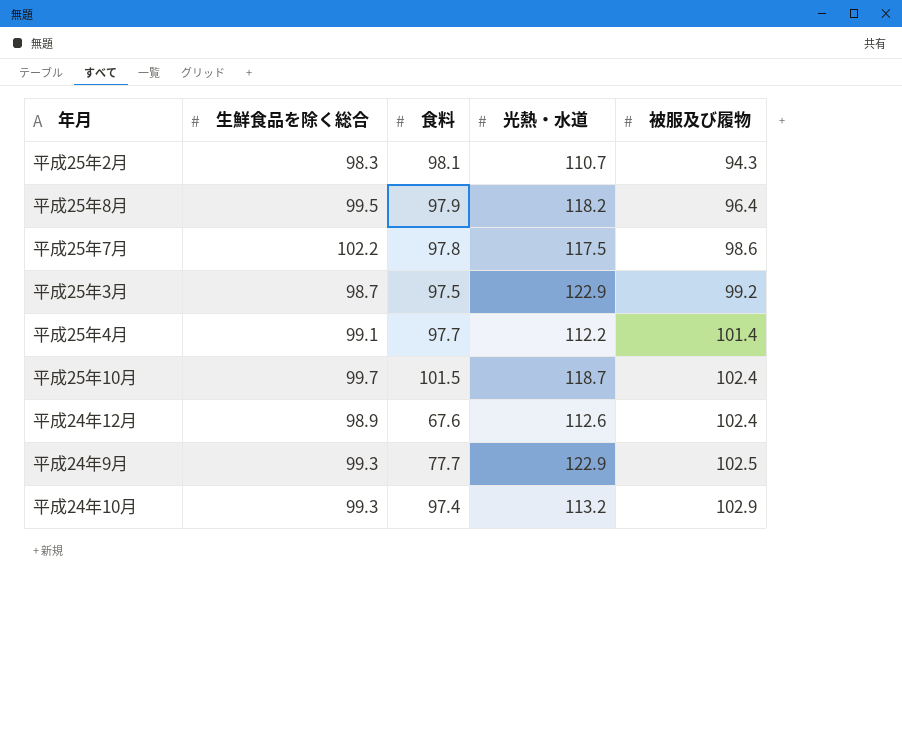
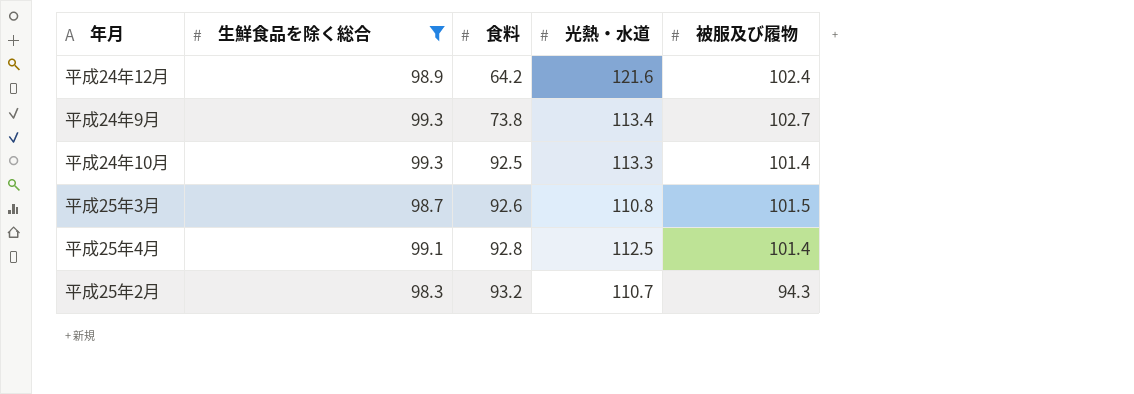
filter: none -> 生鮮食品を除く総合 <= 99.3
row order: 被服及び履物 ascending -> 食料 ascending
平成24年12月 | 食料: 67.6 -> 64.2
平成24年12月 | 光熱・水道: 112.6 -> 121.6
平成24年9月 | 食料: 77.7 -> 73.8
平成24年9月 | 光熱・水道: 122.9 -> 113.4
平成24年9月 | 被服及び履物: 102.5 -> 102.7
平成24年10月 | 食料: 97.4 -> 92.5
平成24年10月 | 光熱・水道: 113.2 -> 113.3
平成24年10月 | 被服及び履物: 102.9 -> 101.4
平成25年3月 | 食料: 97.5 -> 92.6
平成25年3月 | 光熱・水道: 122.9 -> 110.8
平成25年3月 | 被服及び履物: 99.2 -> 101.5
平成25年4月 | 食料: 97.7 -> 92.8
平成25年4月 | 光熱・水道: 112.2 -> 112.5
平成25年2月 | 食料: 98.1 -> 93.2

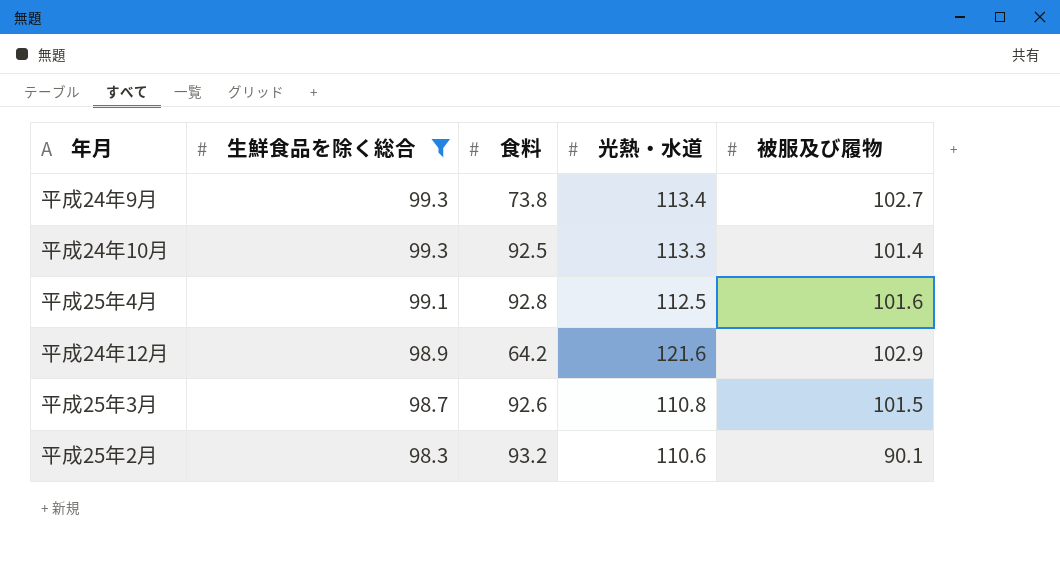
row order: 食料 ascending -> 生鮮食品を除く総合 descending
平成25年4月 | 被服及び履物: 101.4 -> 101.6
平成24年12月 | 被服及び履物: 102.4 -> 102.9
平成25年2月 | 光熱・水道: 110.7 -> 110.6
平成25年2月 | 被服及び履物: 94.3 -> 90.1

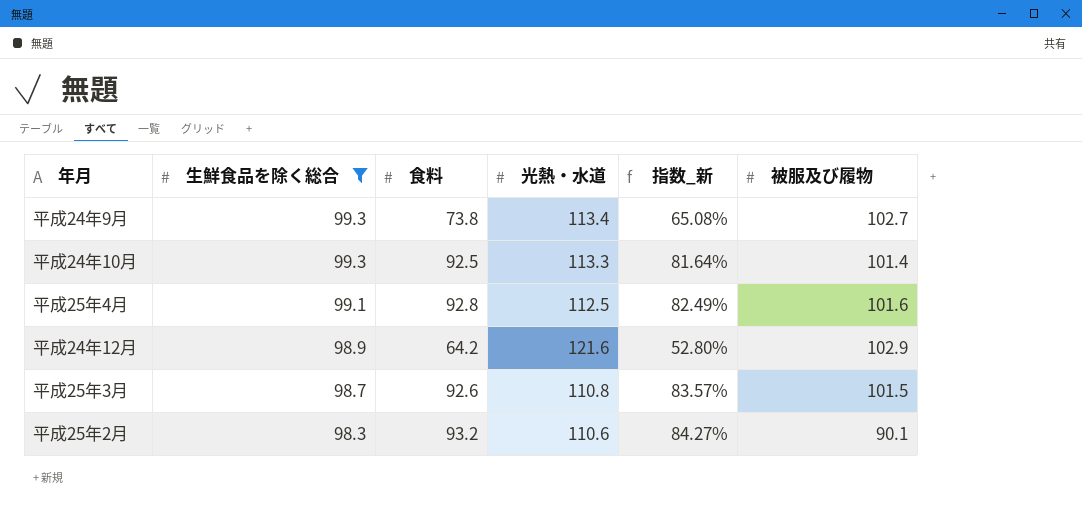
column 指数_新 | formula: none -> [食料] / [光熱・水道]

